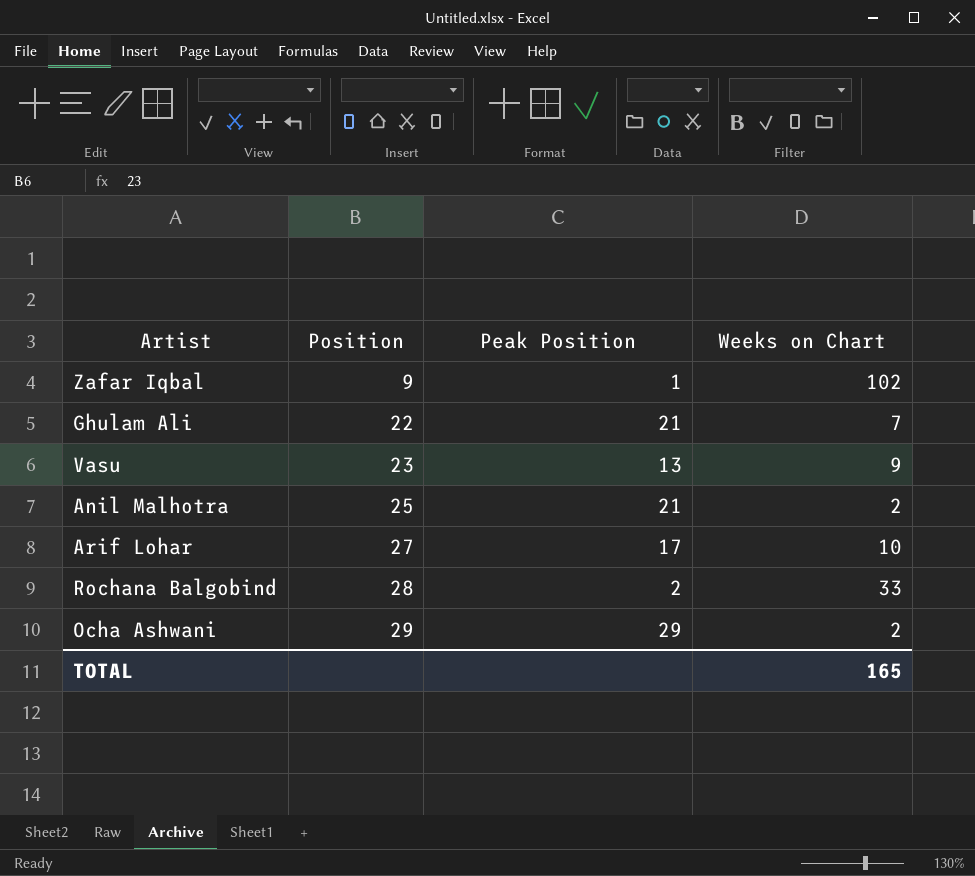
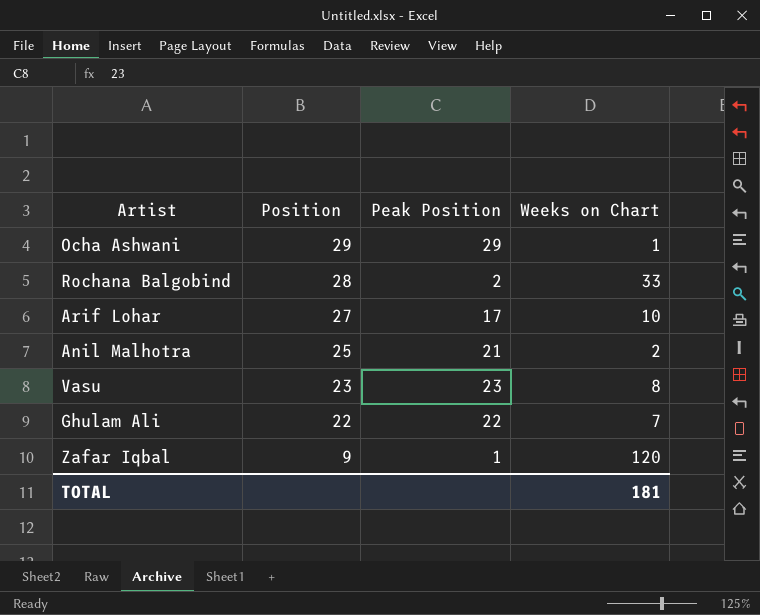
row order: Position ascending -> Position descending
Ocha Ashwani | Weeks on Chart: 2 -> 1
Vasu | Peak Position: 13 -> 23
Vasu | Weeks on Chart: 9 -> 8
Ghulam Ali | Peak Position: 21 -> 22
Zafar Iqbal | Weeks on Chart: 102 -> 120
TOTAL | Weeks on Chart: 165 -> 181

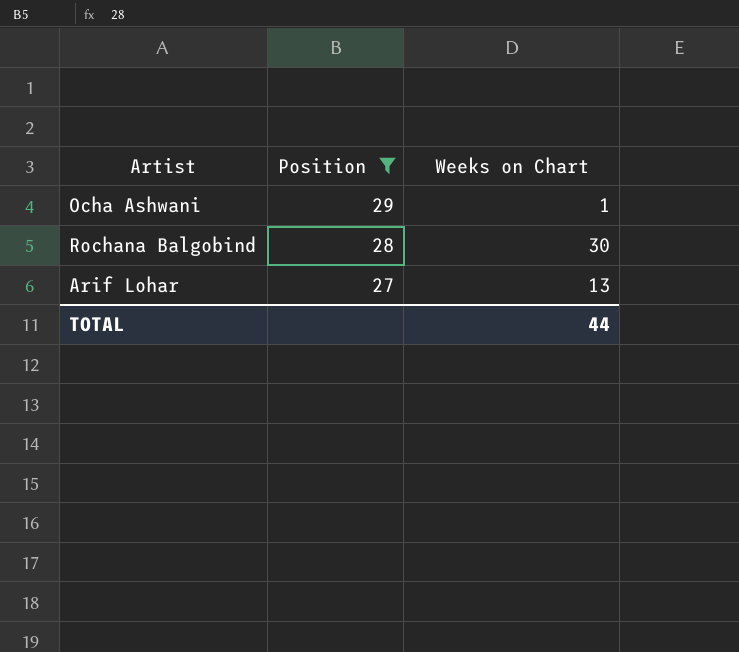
filter: none -> Position >= 27
column Peak Position | position: 3 -> none
Rochana Balgobind | Weeks on Chart: 33 -> 30
Arif Lohar | Weeks on Chart: 10 -> 13
TOTAL | Weeks on Chart: 181 -> 44

